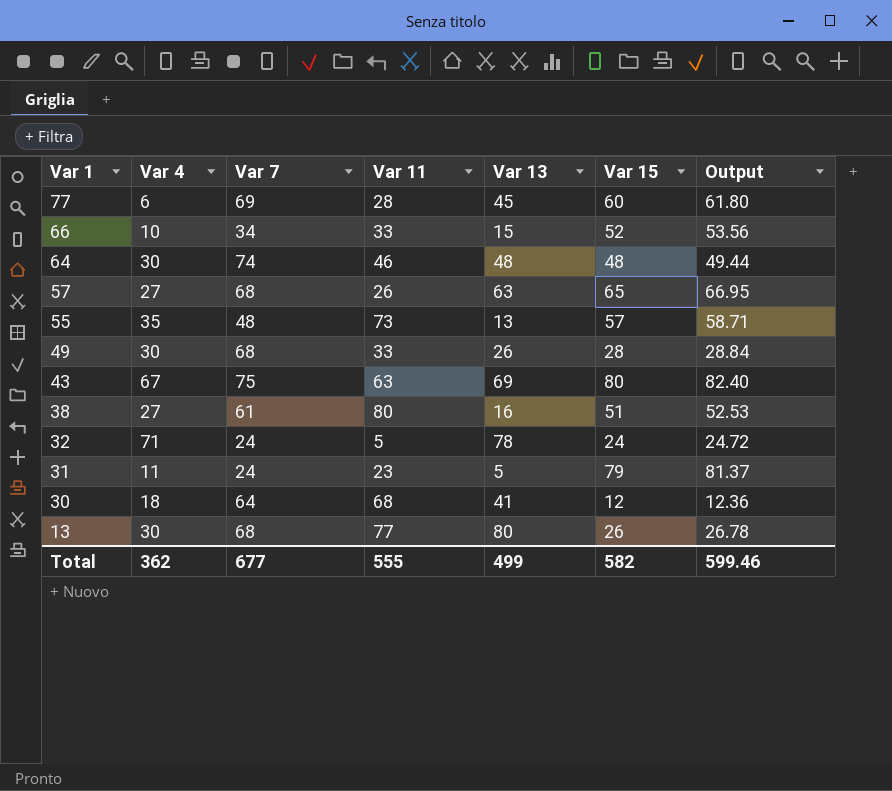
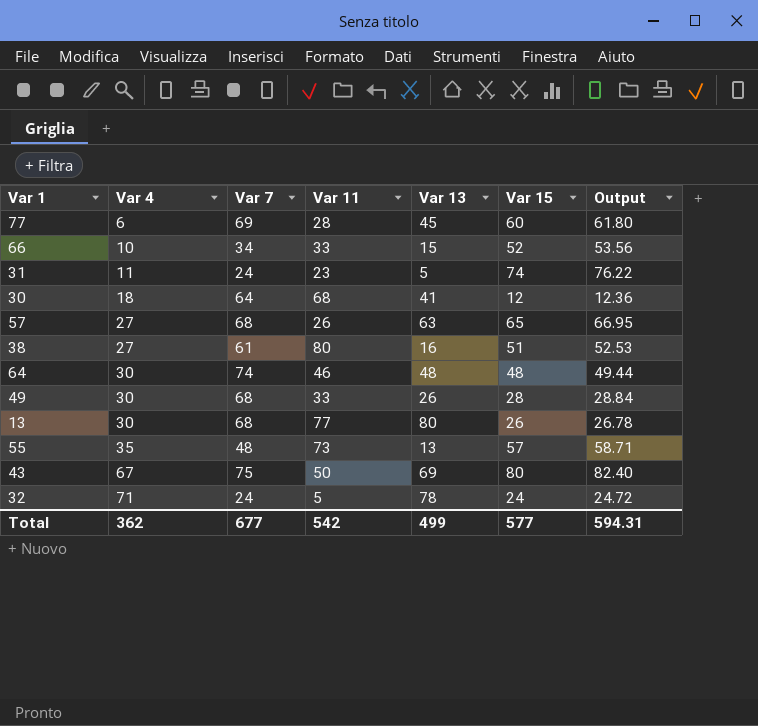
row order: Var 1 descending -> Var 4 ascending
31 | Var 15: 79 -> 74
31 | Output: 81.37 -> 76.22
43 | Var 11: 63 -> 50
Total | Var 11: 555 -> 542
Total | Var 15: 582 -> 577
Total | Output: 599.46 -> 594.31

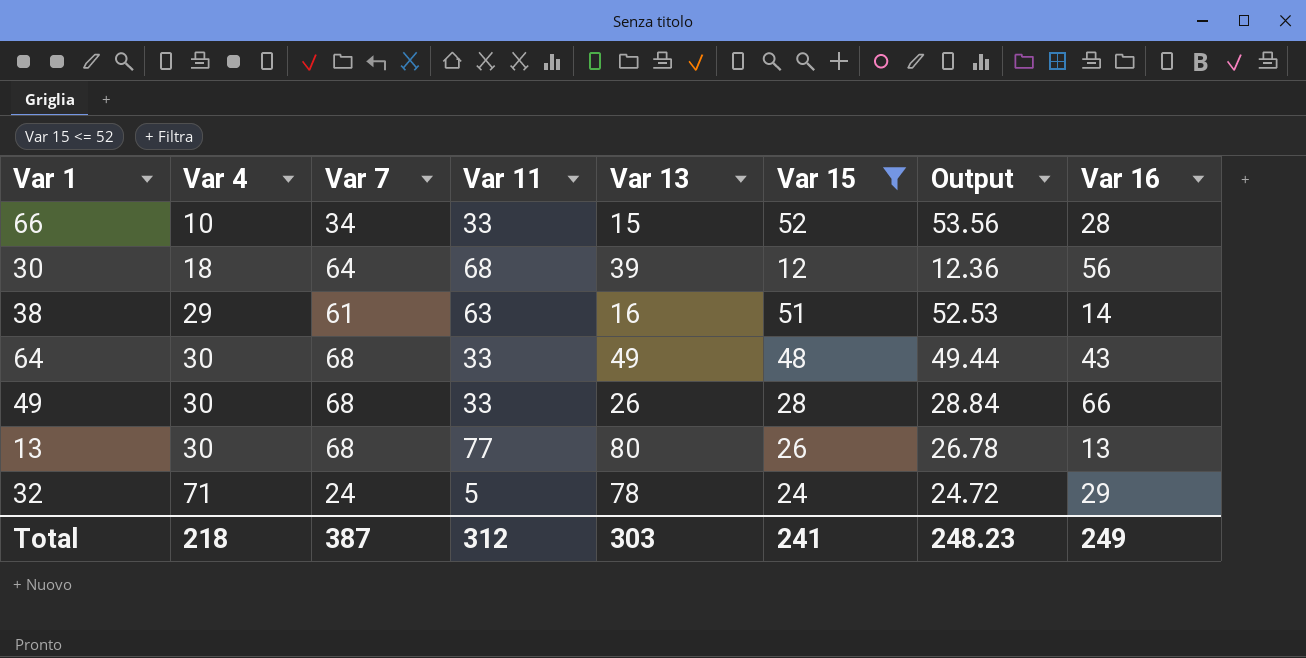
filter: none -> Var 15 <= 52
column Var 16 | position: none -> 8
30 | Var 13: 41 -> 39
38 | Var 4: 27 -> 29
38 | Var 11: 80 -> 63
64 | Var 7: 74 -> 68
64 | Var 11: 46 -> 33
64 | Var 13: 48 -> 49
Total | Var 4: 362 -> 218
Total | Var 7: 677 -> 387
Total | Var 11: 542 -> 312
Total | Var 13: 499 -> 303
Total | Var 15: 577 -> 241
Total | Output: 594.31 -> 248.23

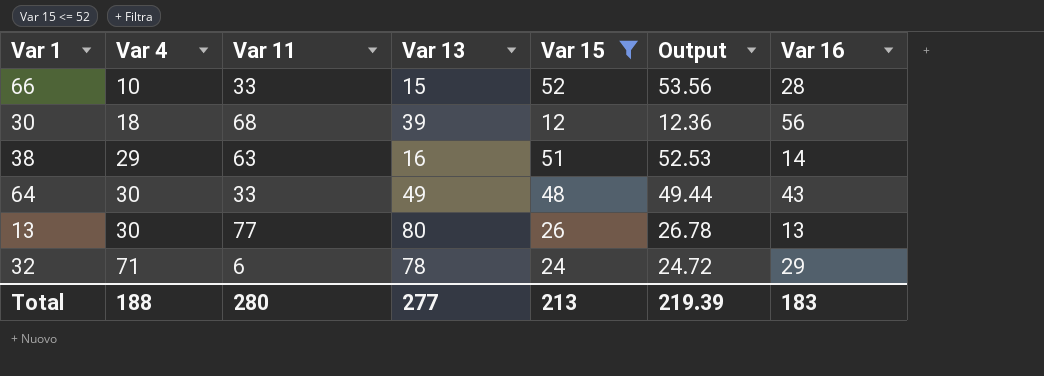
column Var 7 | position: 3 -> none
row 49: 30 | 68 | 33 | 26 | 28 | 28.84 | 66 -> none
32 | Var 11: 5 -> 6
Total | Var 4: 218 -> 188
Total | Var 11: 312 -> 280
Total | Var 13: 303 -> 277
Total | Var 15: 241 -> 213
Total | Output: 248.23 -> 219.39
Total | Var 16: 249 -> 183

